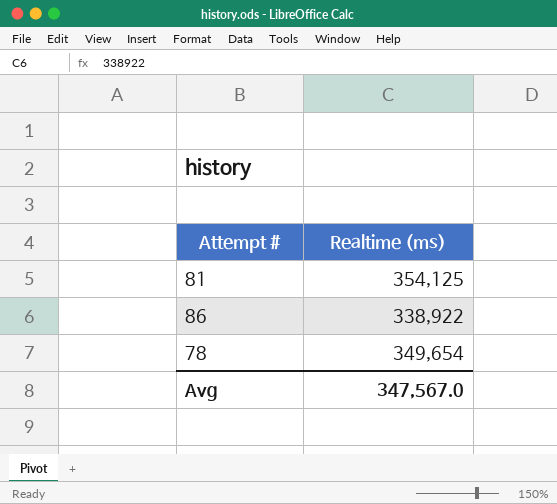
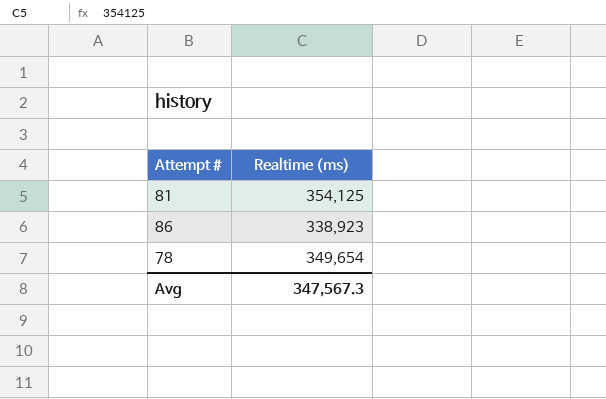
86 | Realtime (ms): 338,922 -> 338,923
Avg | Realtime (ms): 347,567.0 -> 347,567.3

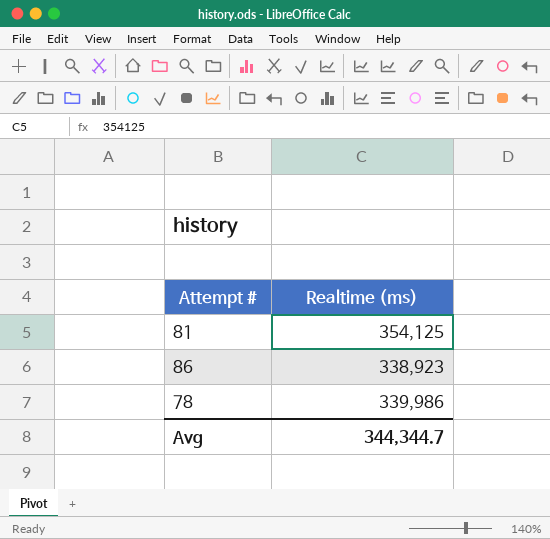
78 | Realtime (ms): 349,654 -> 339,986
Avg | Realtime (ms): 347,567.3 -> 344,344.7

